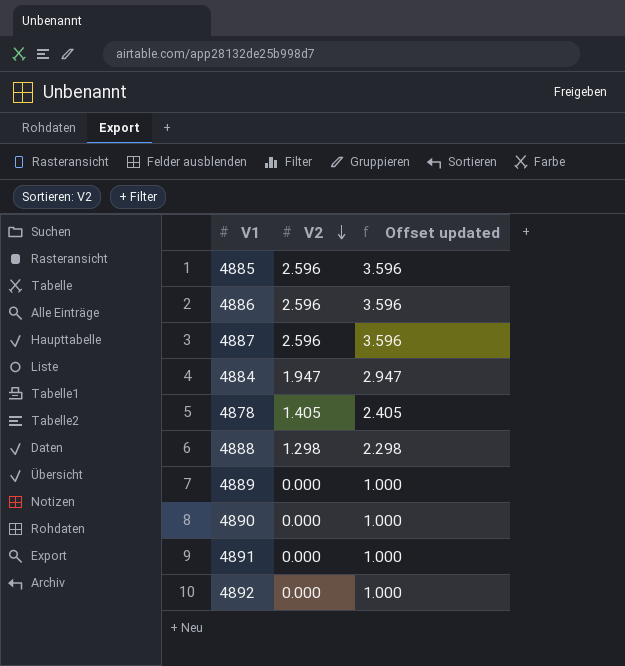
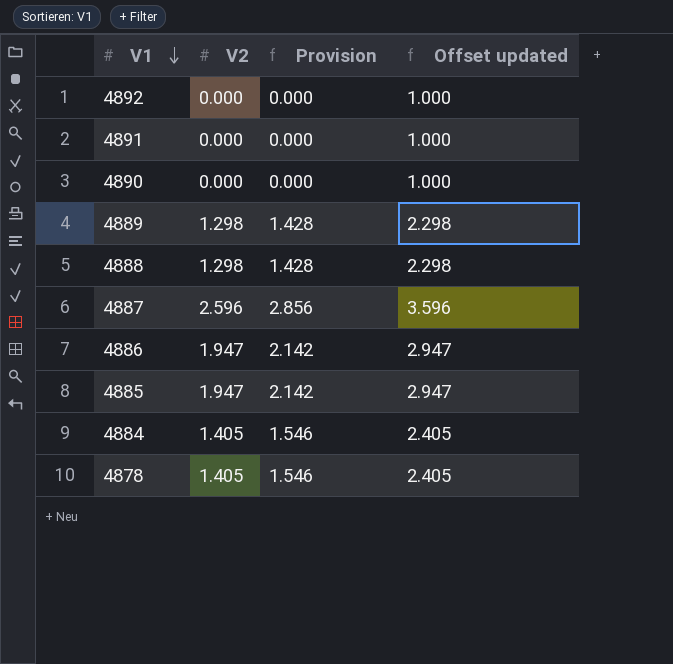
row order: V2 descending -> V1 descending
column Provision | formula: none -> [V2] * 1.1
4889 | V2: 0.000 -> 1.298
4889 | Offset updated: 1.000 -> 2.298
4886 | V2: 2.596 -> 1.947
4886 | Offset updated: 3.596 -> 2.947
4885 | V2: 2.596 -> 1.947
4885 | Offset updated: 3.596 -> 2.947
4884 | V2: 1.947 -> 1.405
4884 | Offset updated: 2.947 -> 2.405

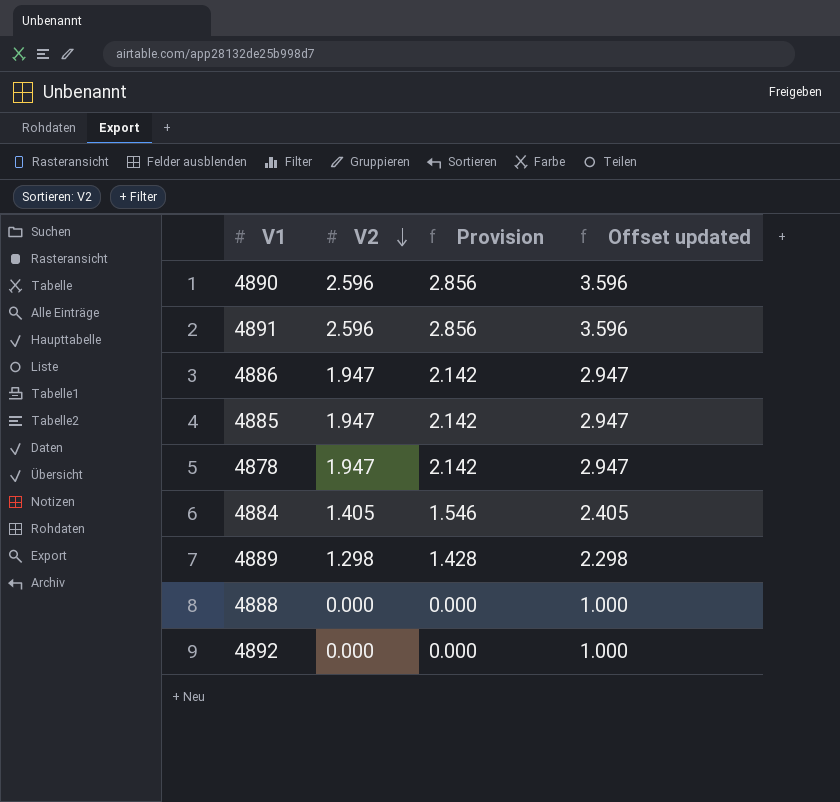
row order: V1 descending -> V2 descending
row 4887: 2.596 | 2.856 | 3.596 -> none
4890 | V2: 0.000 -> 2.596
4890 | Provision: 0.000 -> 2.856
4890 | Offset updated: 1.000 -> 3.596
4891 | V2: 0.000 -> 2.596
4891 | Provision: 0.000 -> 2.856
4891 | Offset updated: 1.000 -> 3.596
4878 | V2: 1.405 -> 1.947
4878 | Provision: 1.546 -> 2.142
4878 | Offset updated: 2.405 -> 2.947
4888 | V2: 1.298 -> 0.000
4888 | Provision: 1.428 -> 0.000
4888 | Offset updated: 2.298 -> 1.000

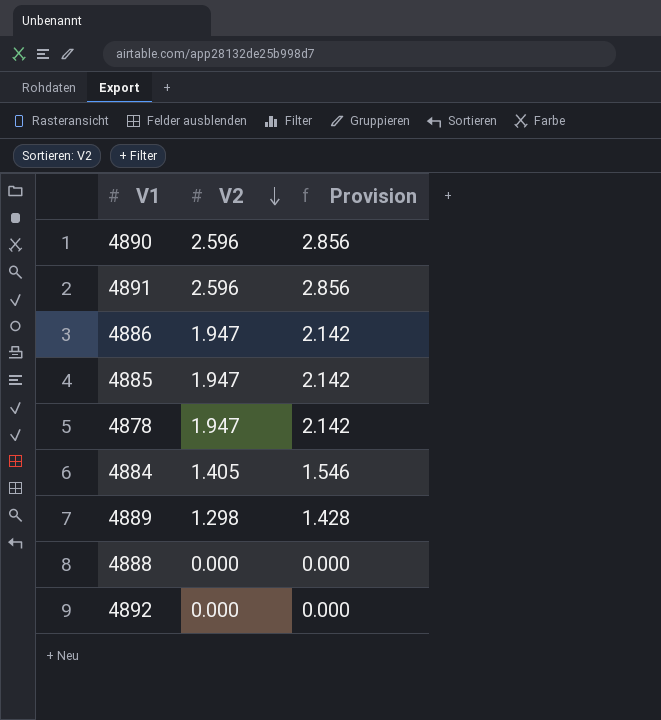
column Offset updated | formula: [V2] + 1 -> none

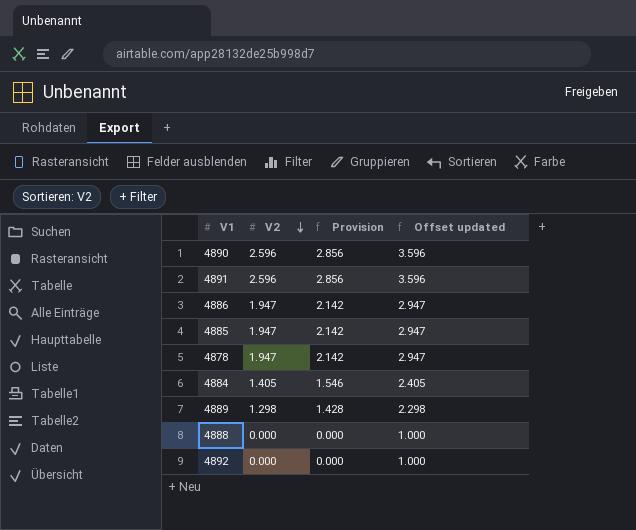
column Offset updated | formula: none -> [V2] + 1

